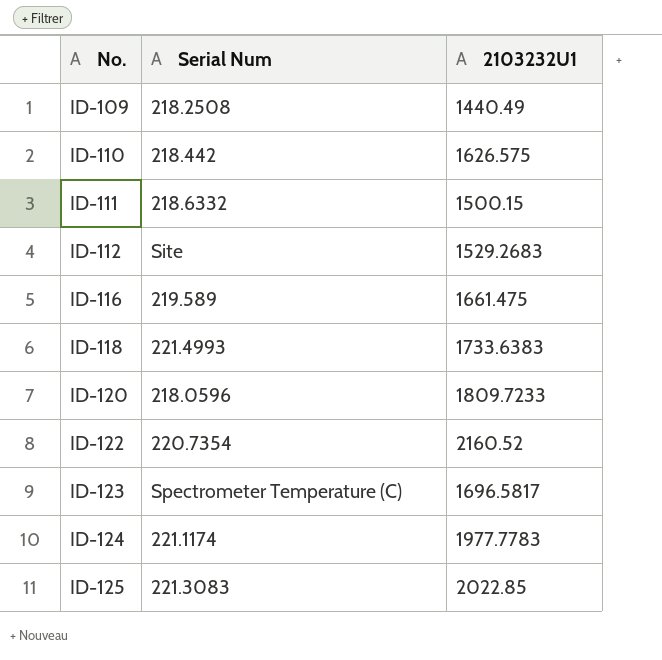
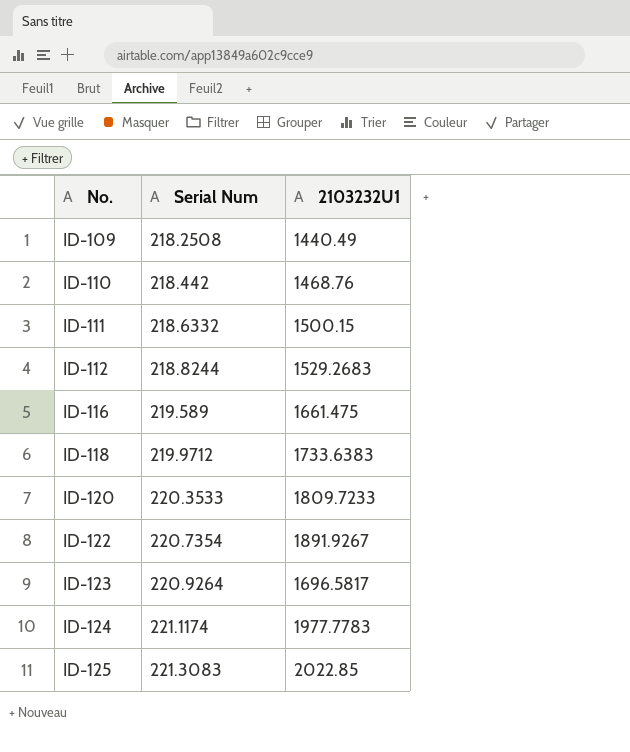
ID-110 | 2103232U1: 1626.575 -> 1468.76
ID-112 | Serial Num: Site -> 218.8244
ID-118 | Serial Num: 221.4993 -> 219.9712
ID-120 | Serial Num: 218.0596 -> 220.3533
ID-122 | 2103232U1: 2160.52 -> 1891.9267
ID-123 | Serial Num: Spectrometer Temperature (C) -> 220.9264

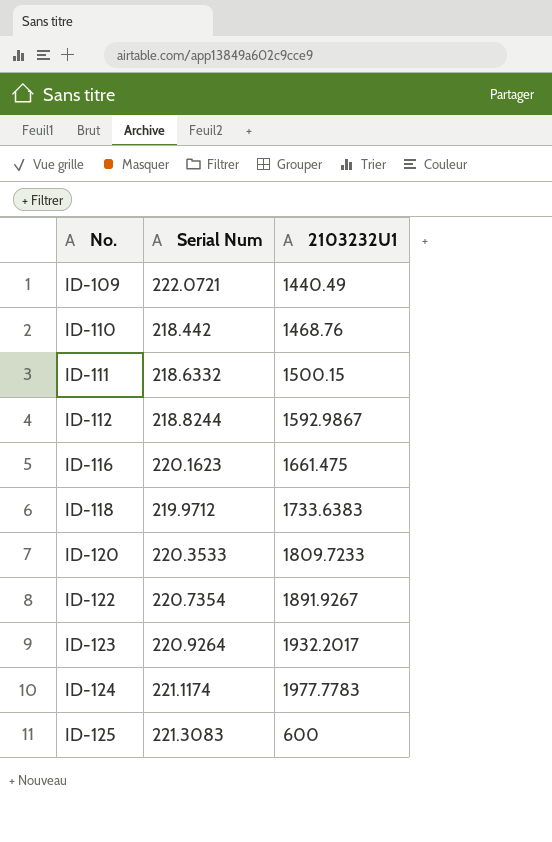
ID-109 | Serial Num: 218.2508 -> 222.0721
ID-112 | 2103232U1: 1529.2683 -> 1592.9867
ID-116 | Serial Num: 219.589 -> 220.1623
ID-123 | 2103232U1: 1696.5817 -> 1932.2017
ID-125 | 2103232U1: 2022.85 -> 600

